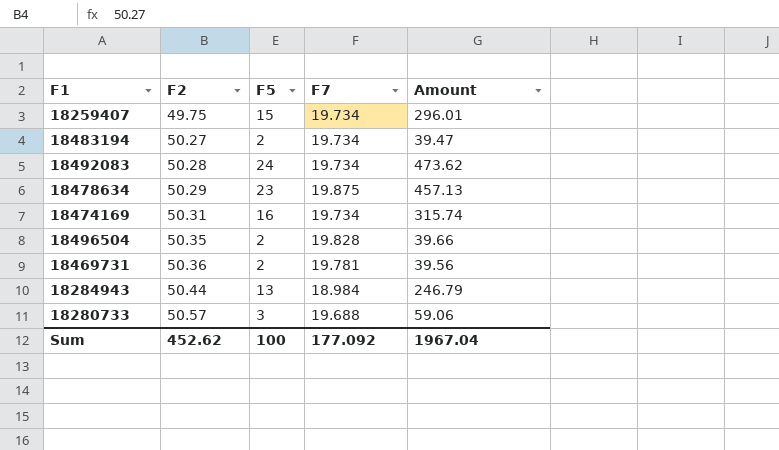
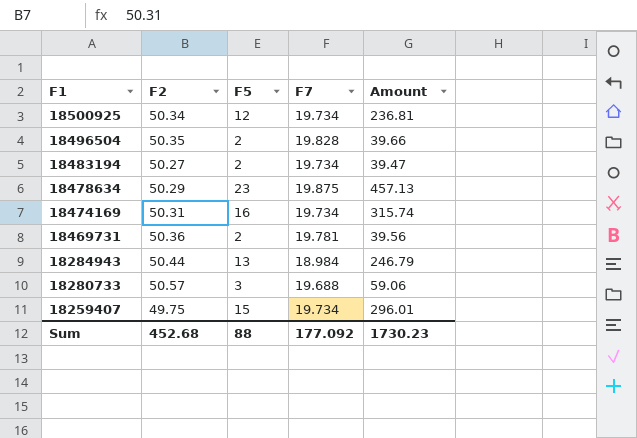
row order: F2 ascending -> F1 descending
row 18492083: 50.28 | 24 | 19.734 | 473.62 -> none
row 18500925: none -> 50.34 | 12 | 19.734 | 236.81
Sum | F2: 452.62 -> 452.68
Sum | F5: 100 -> 88
Sum | Amount: 1967.04 -> 1730.23

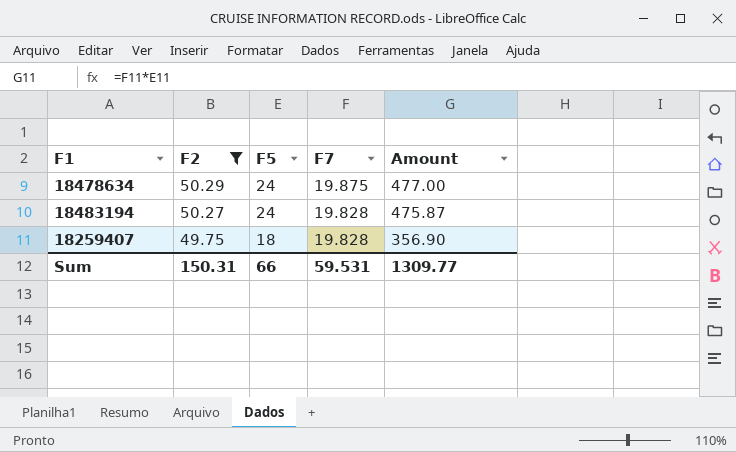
filter: none -> F2 <= 50.29
row order: F1 descending -> F2 descending
18478634 | F5: 23 -> 24
18478634 | Amount: 457.13 -> 477.00
18483194 | F5: 2 -> 24
18483194 | F7: 19.734 -> 19.828
18483194 | Amount: 39.47 -> 475.87
18259407 | F5: 15 -> 18
18259407 | F7: 19.734 -> 19.828
18259407 | Amount: 296.01 -> 356.90
Sum | F2: 452.68 -> 150.31
Sum | F5: 88 -> 66
Sum | F7: 177.092 -> 59.531
Sum | Amount: 1730.23 -> 1309.77

